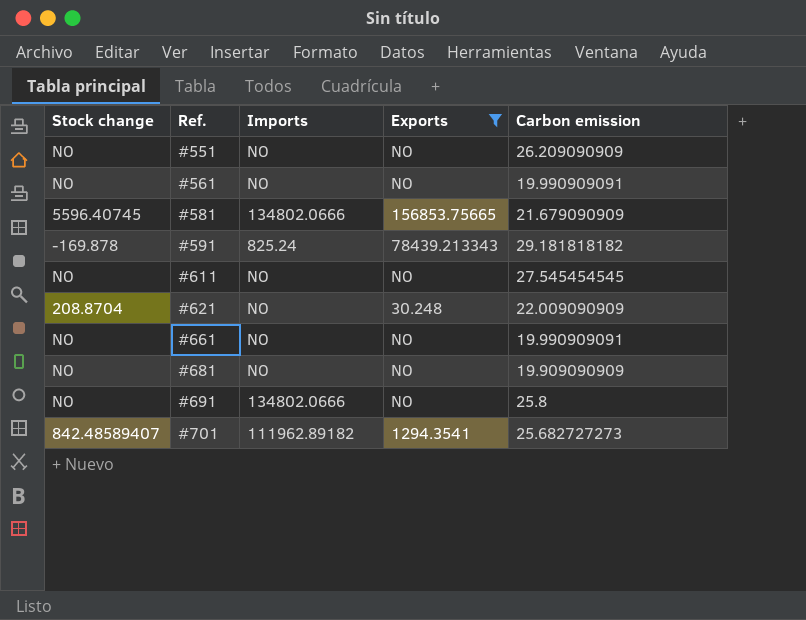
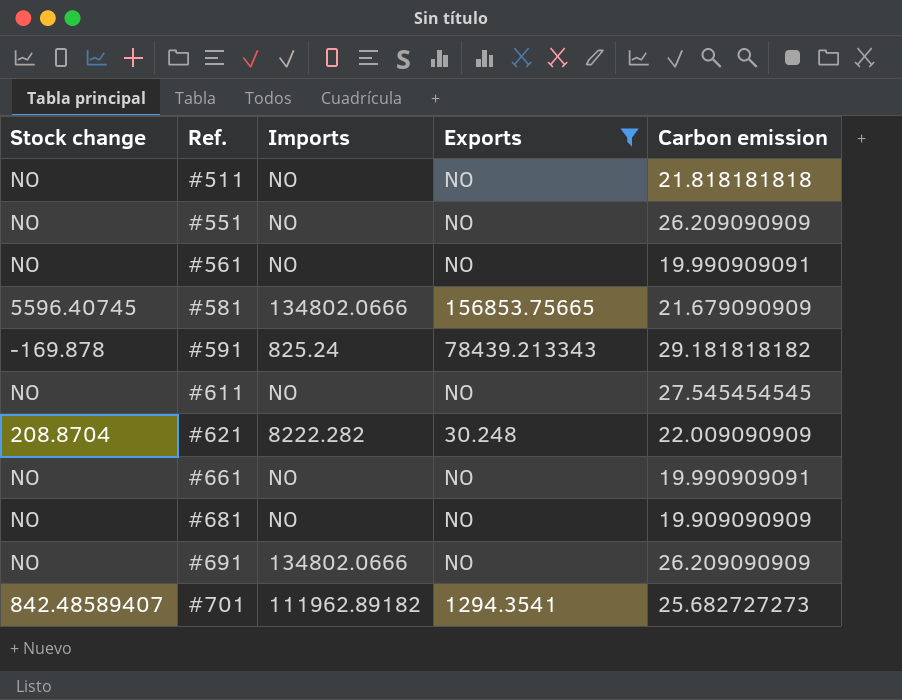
row #511: none -> NO | NO | NO | 21.818181818
#621 | Imports: NO -> 8222.282
#691 | Carbon emission: 25.8 -> 26.209090909

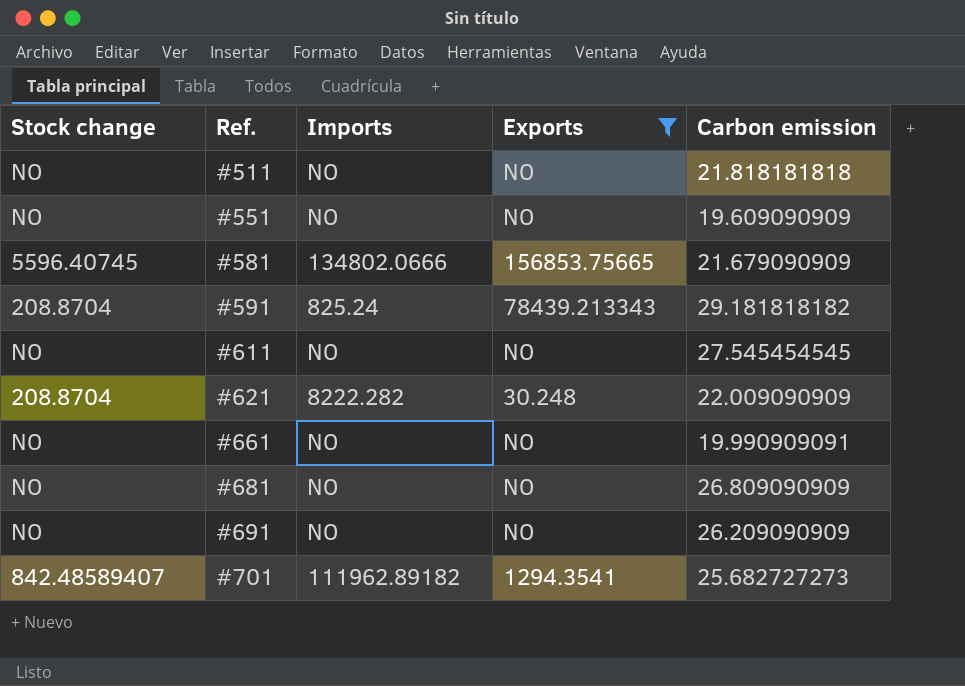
row #561: NO | NO | NO | 19.990909091 -> none
#551 | Carbon emission: 26.209090909 -> 19.609090909
#591 | Stock change: -169.878 -> 208.8704
#681 | Carbon emission: 19.909090909 -> 26.809090909
#691 | Imports: 134802.0666 -> NO

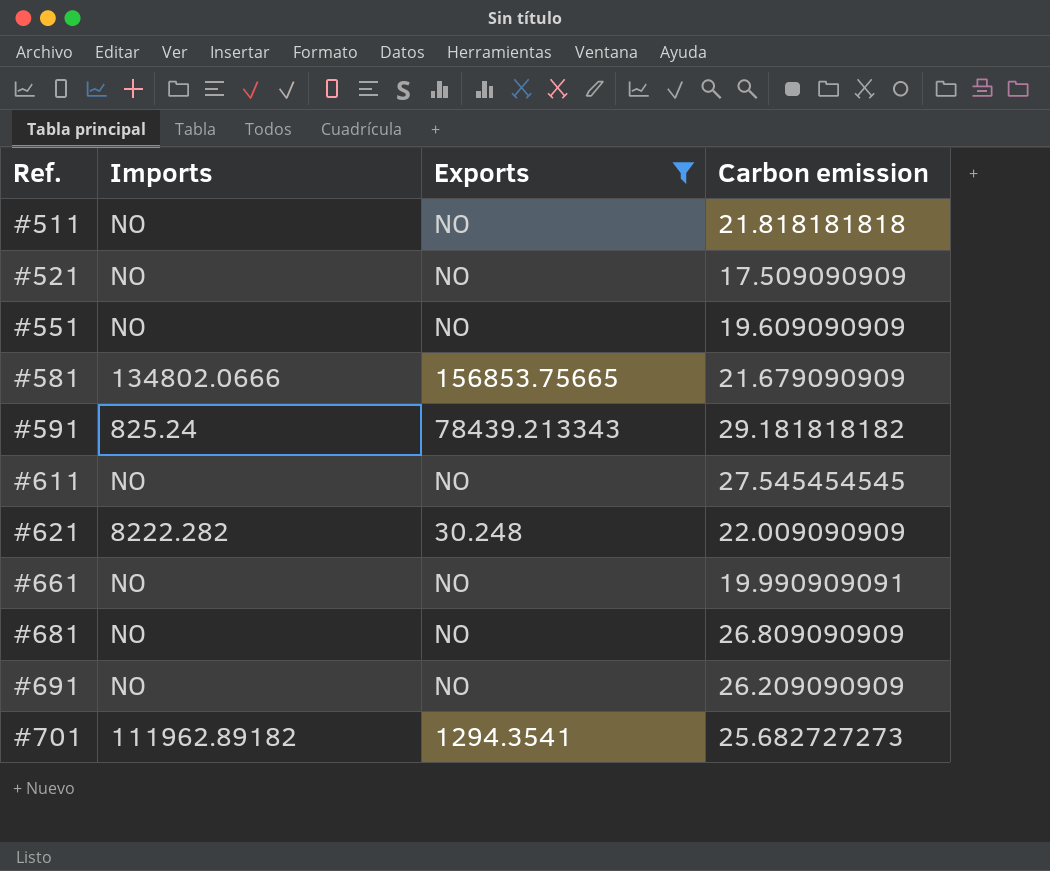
column Stock change | position: 1 -> none
row #521: none -> NO | NO | 17.509090909

